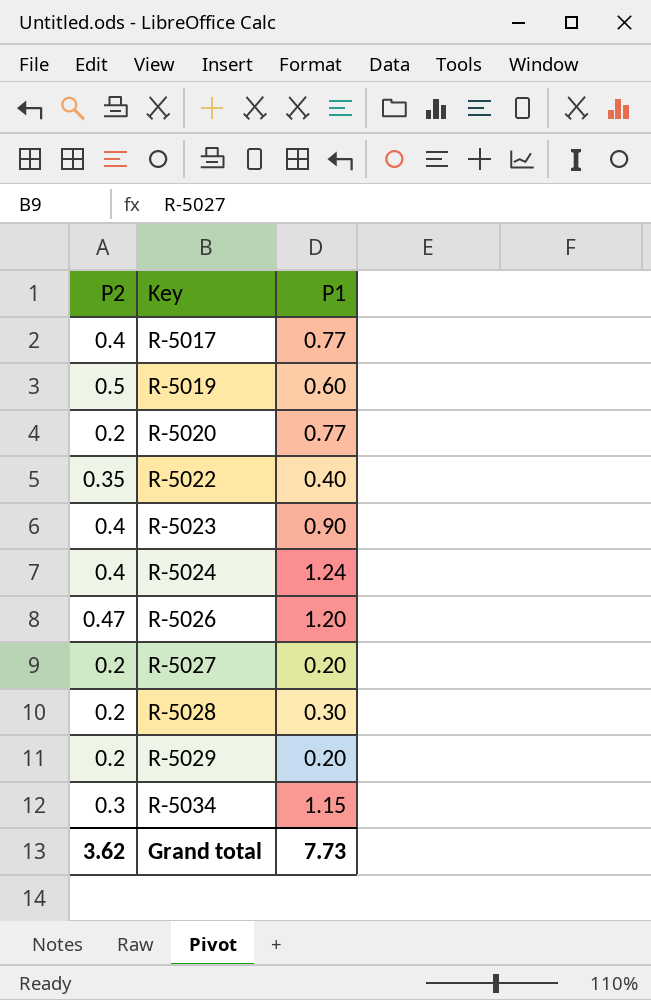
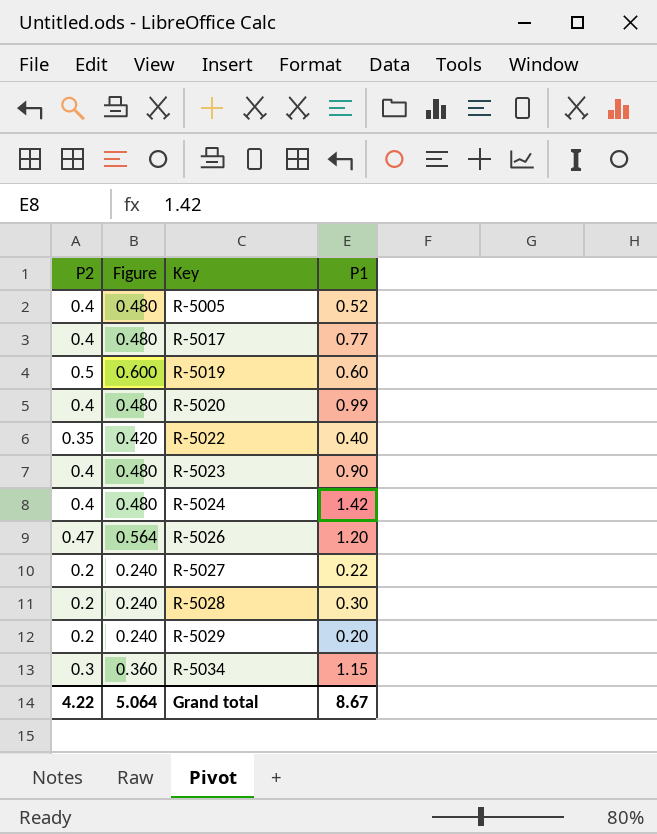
column Figure | formula: none -> [P2] * 1.2
row R-5005: none -> 0.4 | 0.480 | 0.52
R-5020 | P2: 0.2 -> 0.4
R-5020 | P1: 0.77 -> 0.99
R-5024 | P1: 1.24 -> 1.42
R-5027 | P1: 0.20 -> 0.22
Grand total | P2: 3.62 -> 4.22
Grand total | P1: 7.73 -> 8.67

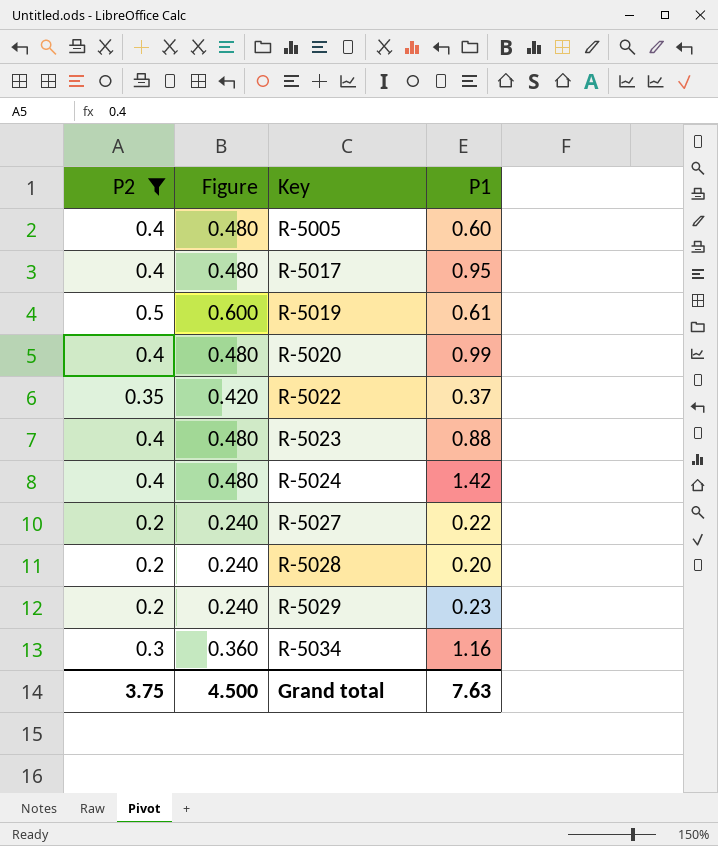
filter: none -> P2 != 0.47
R-5005 | P1: 0.52 -> 0.60
R-5017 | P1: 0.77 -> 0.95
R-5019 | P1: 0.60 -> 0.61
R-5022 | P1: 0.40 -> 0.37
R-5023 | P1: 0.90 -> 0.88
R-5028 | P1: 0.30 -> 0.20
R-5029 | P1: 0.20 -> 0.23
R-5034 | P1: 1.15 -> 1.16
Grand total | P2: 4.22 -> 3.75
Grand total | Figure: 5.064 -> 4.500
Grand total | P1: 8.67 -> 7.63

